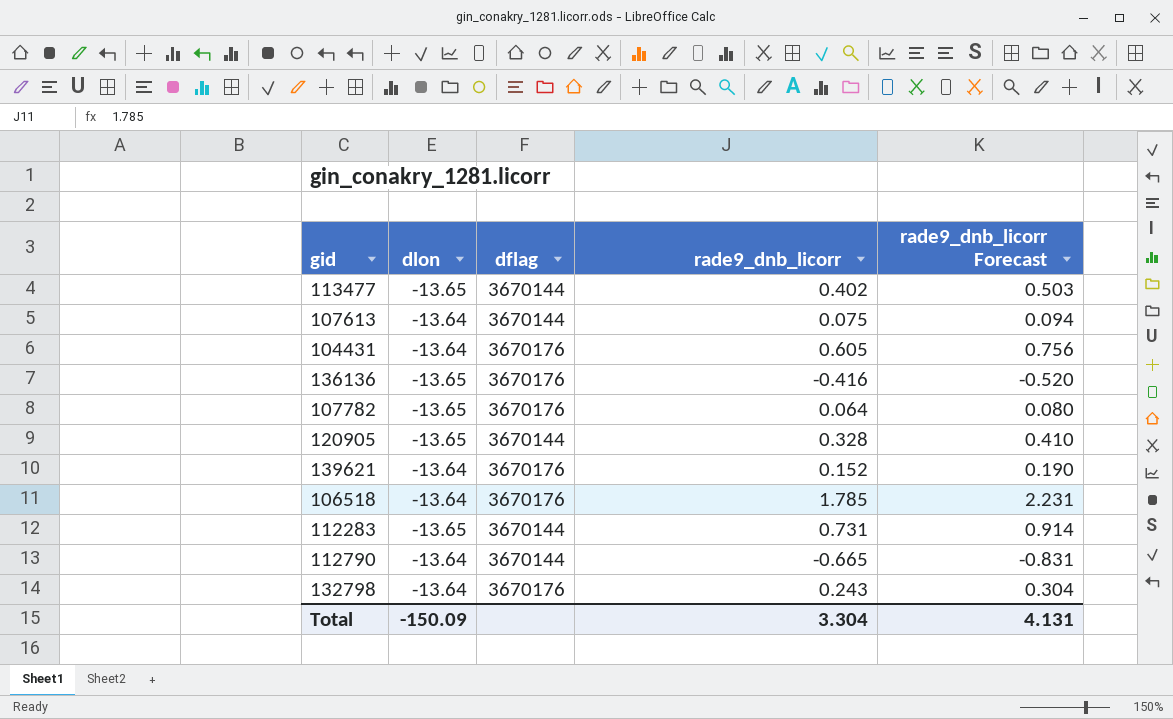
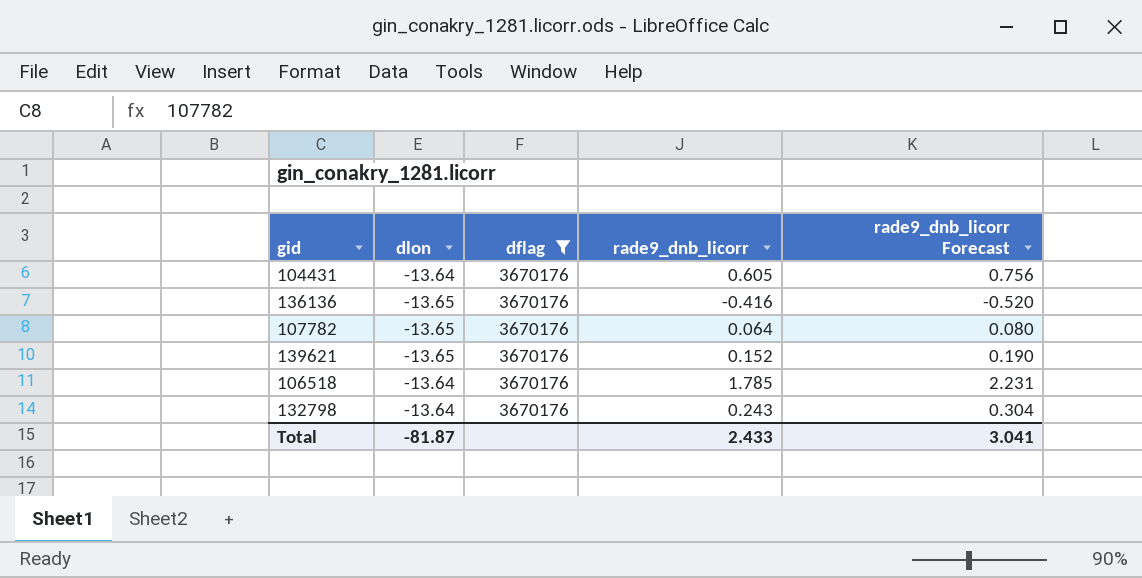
filter: none -> dflag = 3670176
139621 | dlon: -13.64 -> -13.65
Total | dlon: -150.09 -> -81.87
Total | rade9_dnb_licorr: 3.304 -> 2.433
Total | rade9_dnb_licorr Forecast: 4.131 -> 3.041

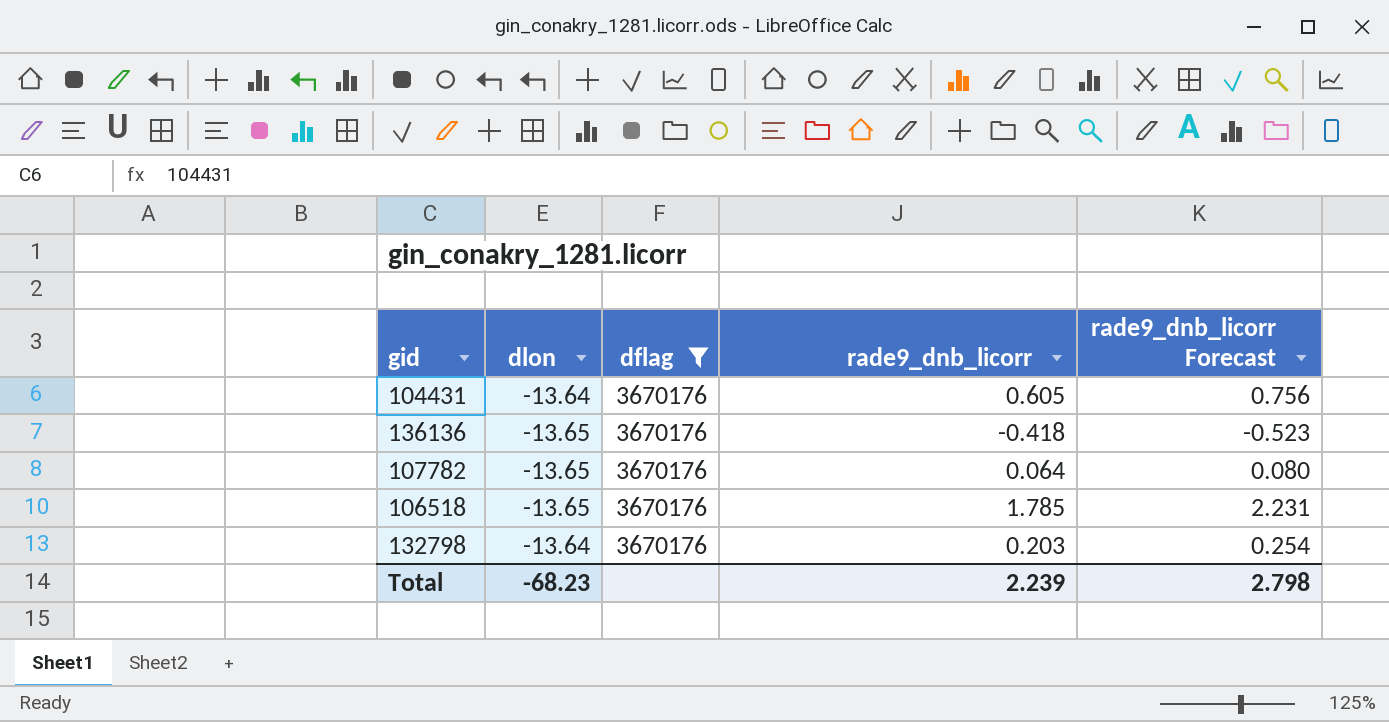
row 139621: -13.65 | 3670176 | 0.152 | 0.190 -> none
136136 | rade9_dnb_licorr: -0.416 -> -0.418
136136 | rade9_dnb_licorr Forecast: -0.520 -> -0.523
106518 | dlon: -13.64 -> -13.65
132798 | rade9_dnb_licorr: 0.243 -> 0.203
132798 | rade9_dnb_licorr Forecast: 0.304 -> 0.254
Total | dlon: -81.87 -> -68.23
Total | rade9_dnb_licorr: 2.433 -> 2.239
Total | rade9_dnb_licorr Forecast: 3.041 -> 2.798

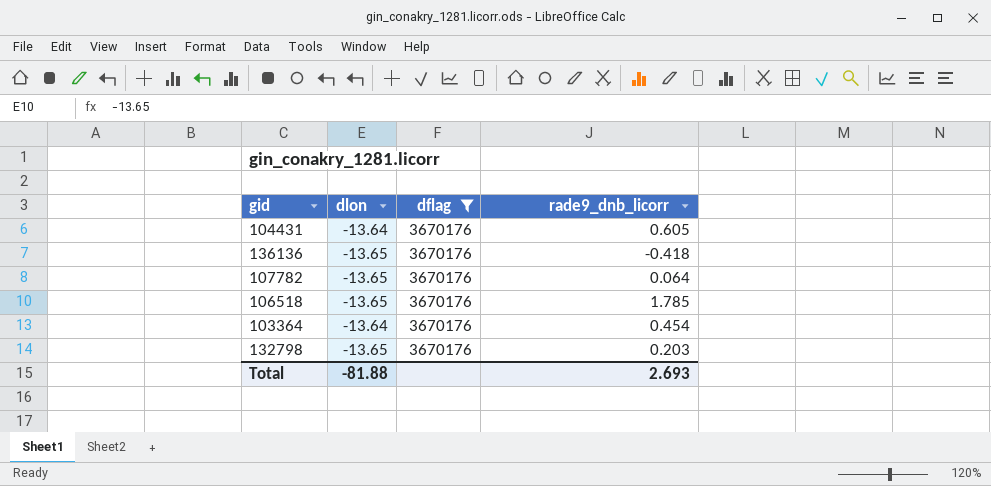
column rade9_dnb_licorr Forecast | formula: [rade9_dnb_licorr] * 1.25 -> none
row 103364: none -> -13.64 | 3670176 | 0.454
132798 | dlon: -13.64 -> -13.65
Total | dlon: -68.23 -> -81.88
Total | rade9_dnb_licorr: 2.239 -> 2.693

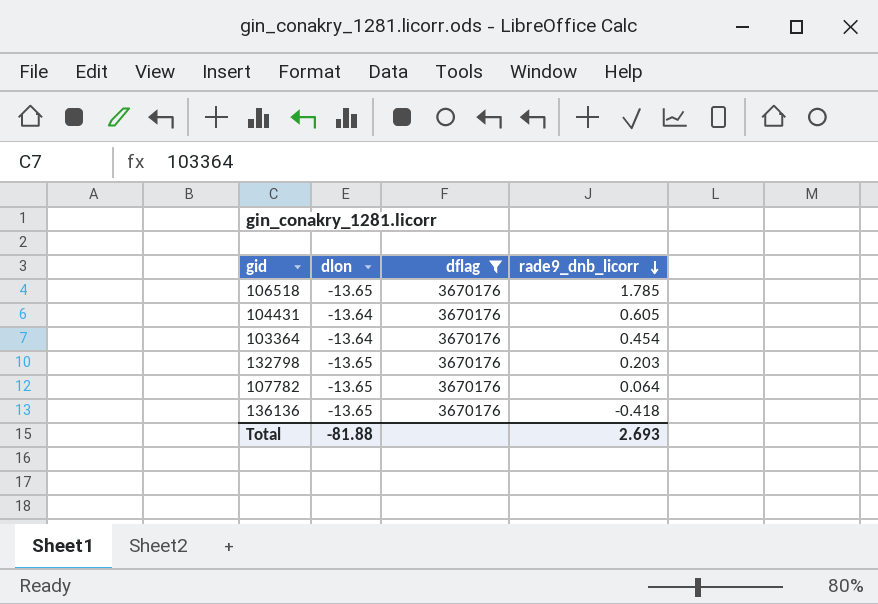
row order: none -> rade9_dnb_licorr descending

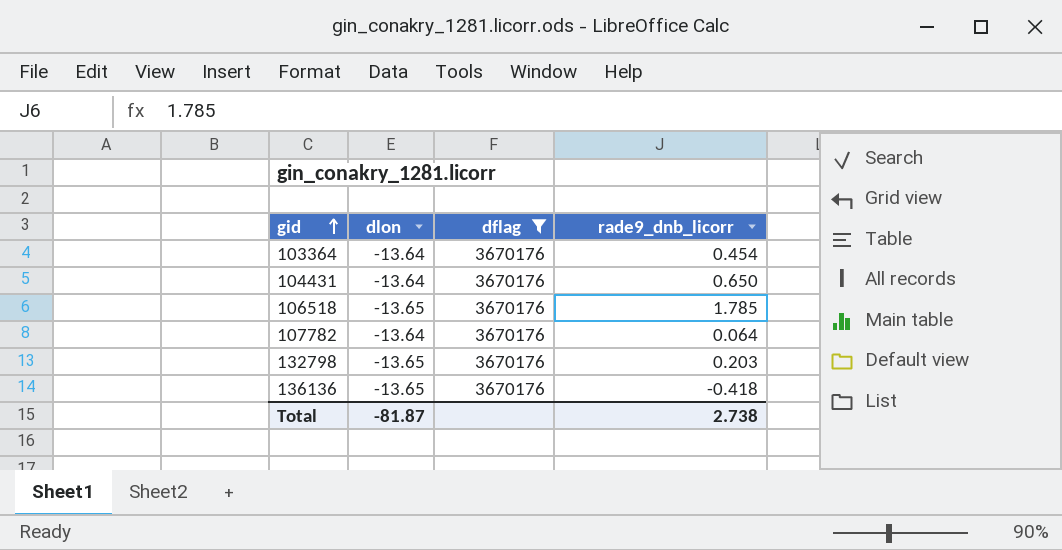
row order: rade9_dnb_licorr descending -> gid ascending
104431 | rade9_dnb_licorr: 0.605 -> 0.650
107782 | dlon: -13.65 -> -13.64
Total | dlon: -81.88 -> -81.87
Total | rade9_dnb_licorr: 2.693 -> 2.738

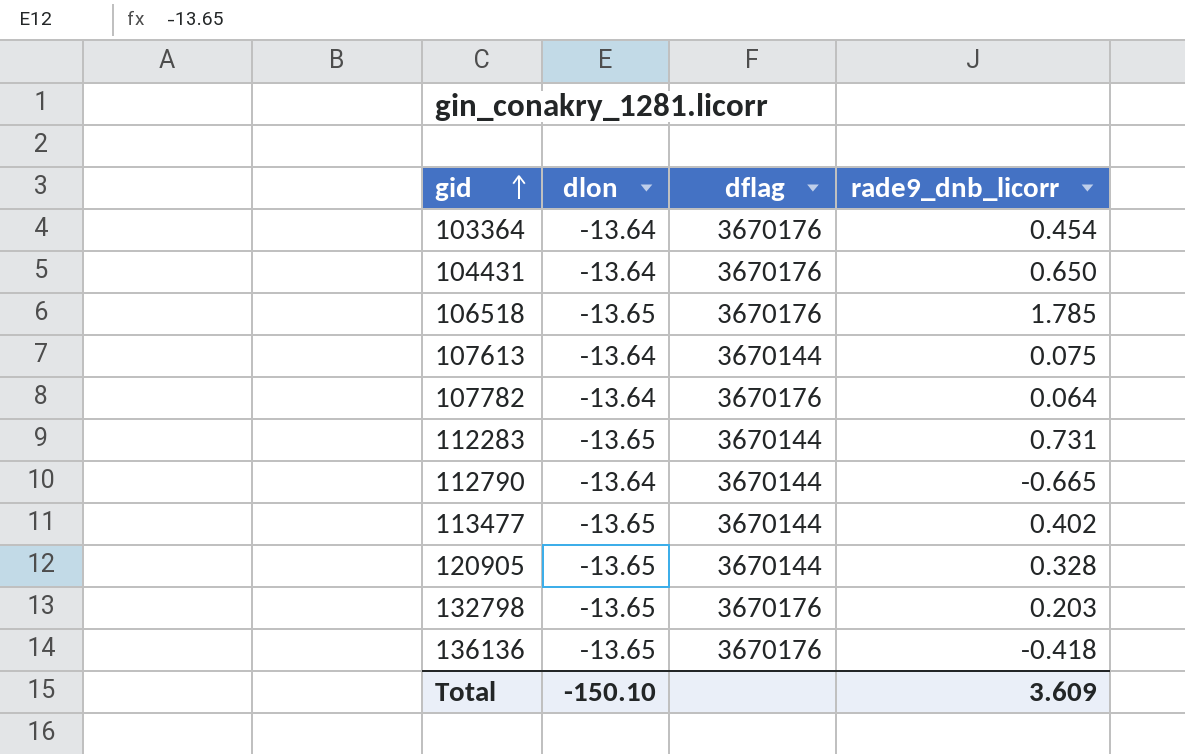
filter: dflag = 3670176 -> none
Total | dlon: -81.87 -> -150.10
Total | rade9_dnb_licorr: 2.738 -> 3.609

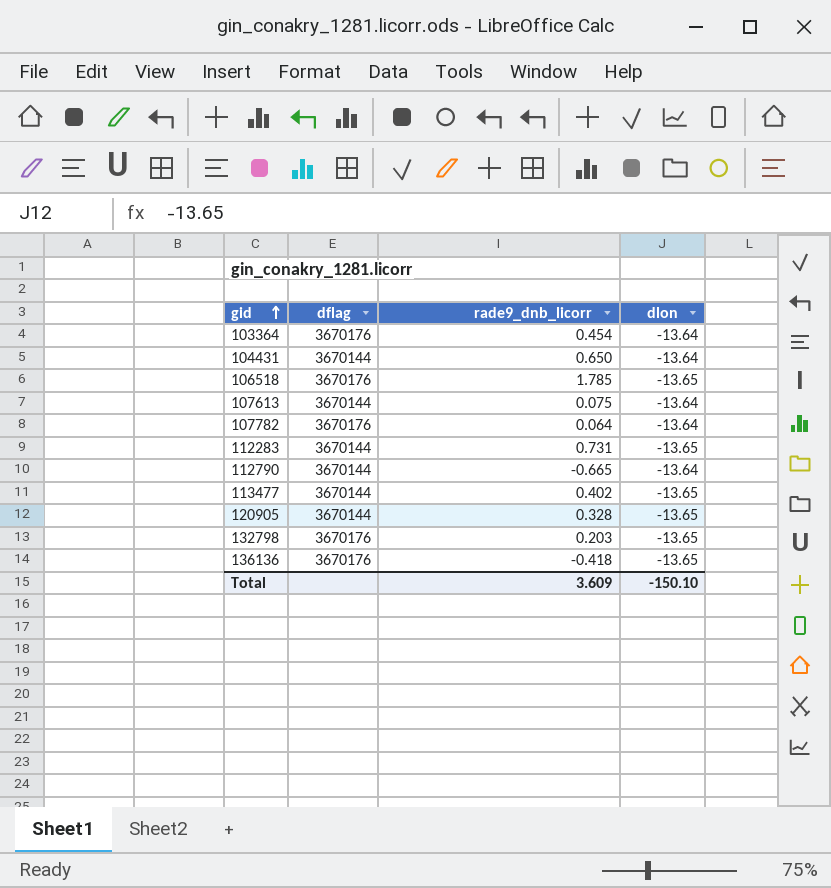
column dlon | position: 2 -> 4
104431 | dflag: 3670176 -> 3670144

